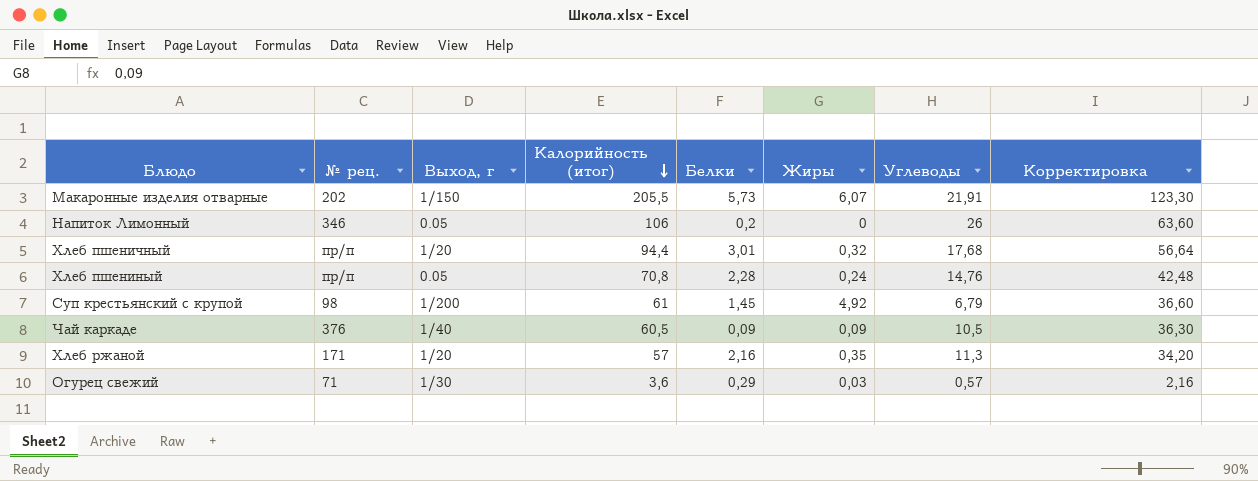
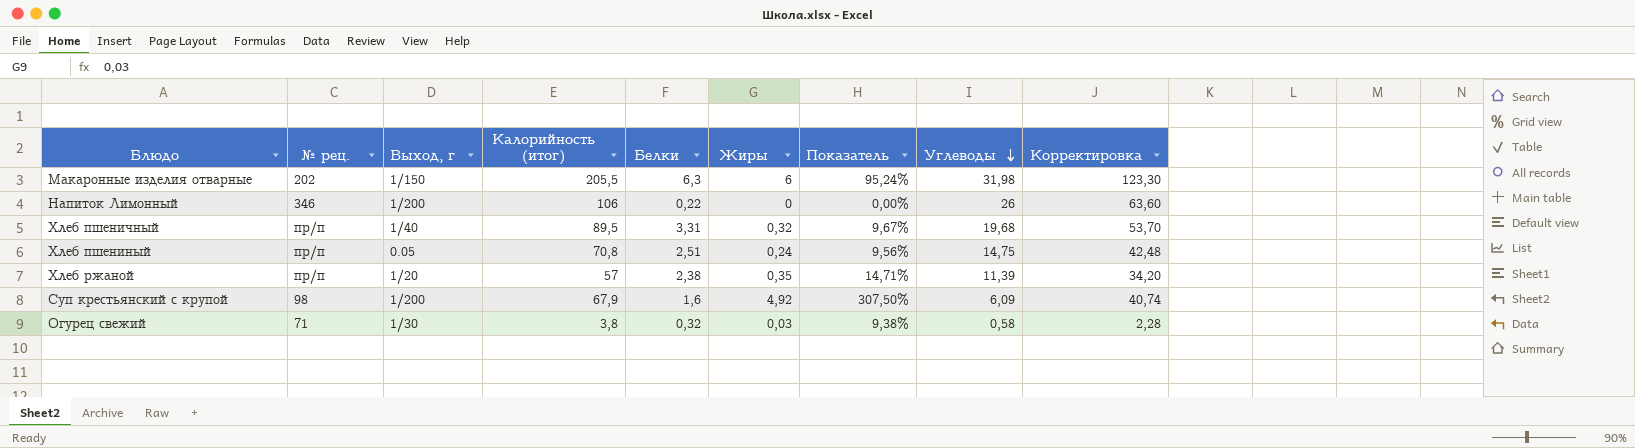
row order: Калорийность (итог) descending -> Углеводы descending
column Показатель | formula: none -> [Жиры] / [Белки]
row Чай каркаде: 376 | 1/40 | 60,5 | 0,09 | 0,09 | 10,5 | 36,30 -> none
Макаронные изделия отварные | Белки: 5,73 -> 6,3
Макаронные изделия отварные | Жиры: 6,07 -> 6
Макаронные изделия отварные | Углеводы: 21,91 -> 31,98
Напиток Лимонный | Выход, г: 0.05 -> 1/200
Напиток Лимонный | Белки: 0,2 -> 0,22
Хлеб пшеничный | Выход, г: 1/20 -> 1/40
Хлеб пшеничный | Калорийность (итог): 94,4 -> 89,5
Хлеб пшеничный | Белки: 3,01 -> 3,31
Хлеб пшеничный | Углеводы: 17,68 -> 19,68
Хлеб пшеничный | Корректировка: 56,64 -> 53,70
Хлеб пшениный | Белки: 2,28 -> 2,51
Хлеб пшениный | Углеводы: 14,76 -> 14,75
Хлеб ржаной | № рец.: 171 -> пр/п
Хлеб ржаной | Белки: 2,16 -> 2,38
Хлеб ржаной | Углеводы: 11,3 -> 11,39
Суп крестьянский с крупой | Калорийность (итог): 61 -> 67,9
Суп крестьянский с крупой | Белки: 1,45 -> 1,6
Суп крестьянский с крупой | Углеводы: 6,79 -> 6,09
Суп крестьянский с крупой | Корректировка: 36,60 -> 40,74
Огурец свежий | Калорийность (итог): 3,6 -> 3,8
Огурец свежий | Белки: 0,29 -> 0,32
Огурец свежий | Углеводы: 0,57 -> 0,58
Огурец свежий | Корректировка: 2,16 -> 2,28

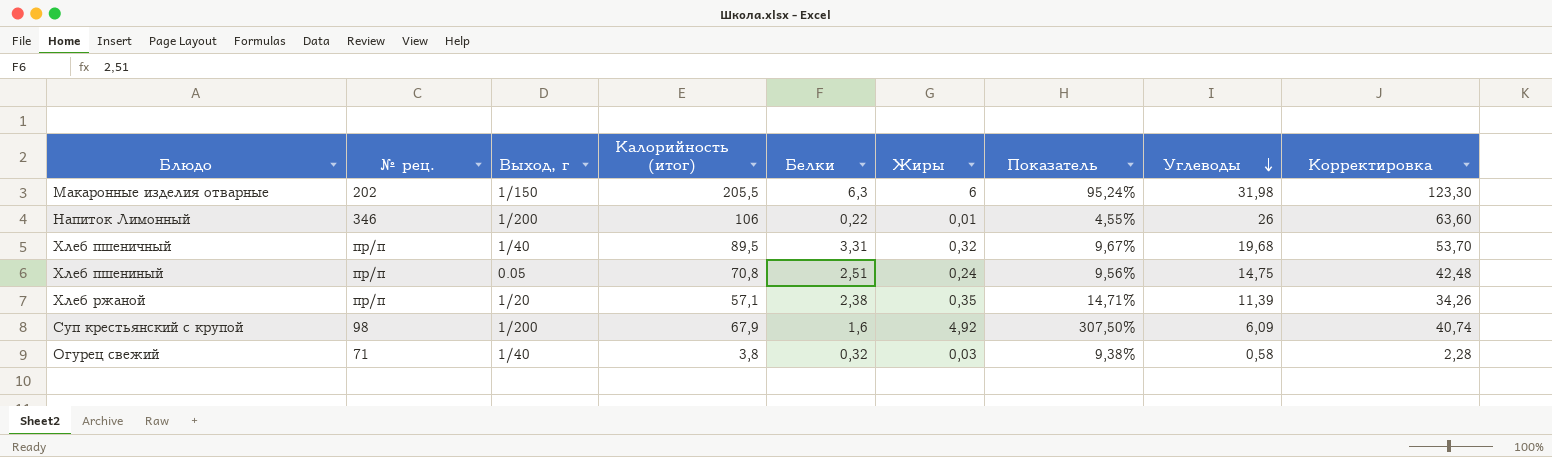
Напиток Лимонный | Жиры: 0 -> 0,01
Напиток Лимонный | Показатель: 0,00% -> 4,55%
Хлеб ржаной | Калорийность (итог): 57 -> 57,1
Хлеб ржаной | Корректировка: 34,20 -> 34,26
Огурец свежий | Выход, г: 1/30 -> 1/40

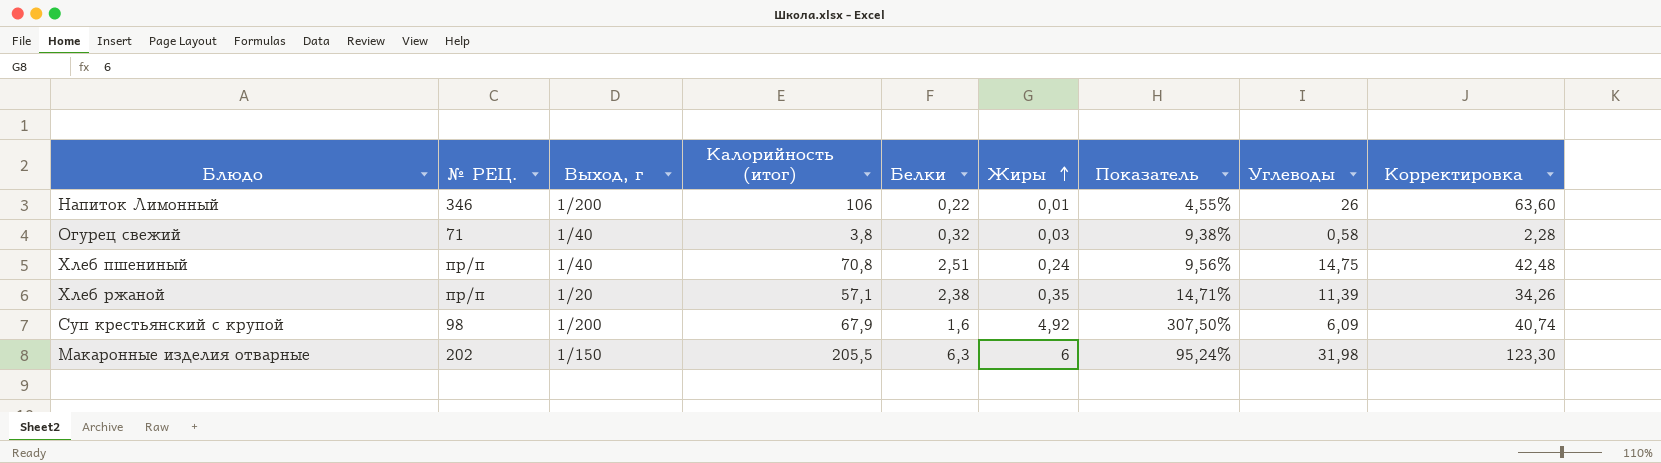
row order: Углеводы descending -> Жиры ascending
column name: № рец. -> № РЕЦ.
row Хлеб пшеничный: пр/п | 1/40 | 89,5 | 3,31 | 0,32 | 9,67% | 19,68 | 53,70 -> none
Хлеб пшениный | Выход, г: 0.05 -> 1/40

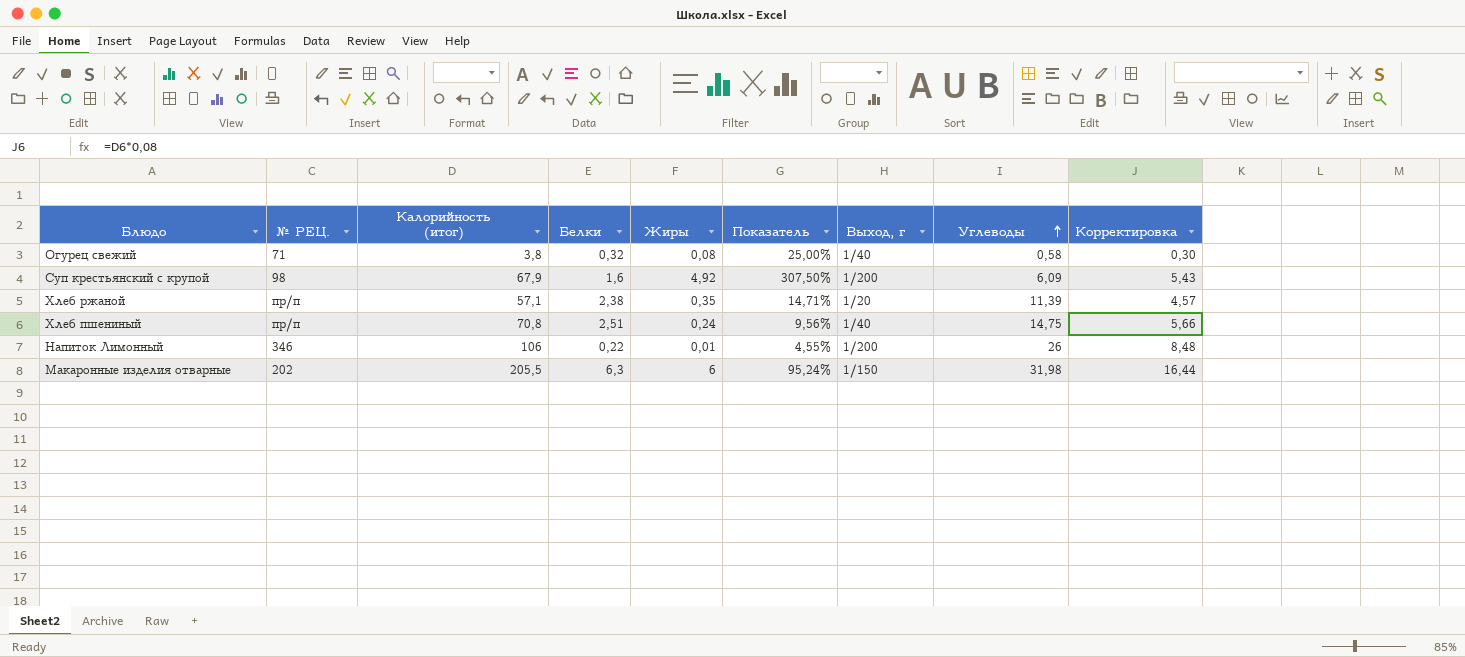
row order: Жиры ascending -> Углеводы ascending
column Выход, г | position: 3 -> 7
column Корректировка | formula: [Калорийность (итог)] * 0,6 -> [Калорийность (итог)] * 0,08
Огурец свежий | Жиры: 0,03 -> 0,08
Огурец свежий | Показатель: 9,38% -> 25,00%

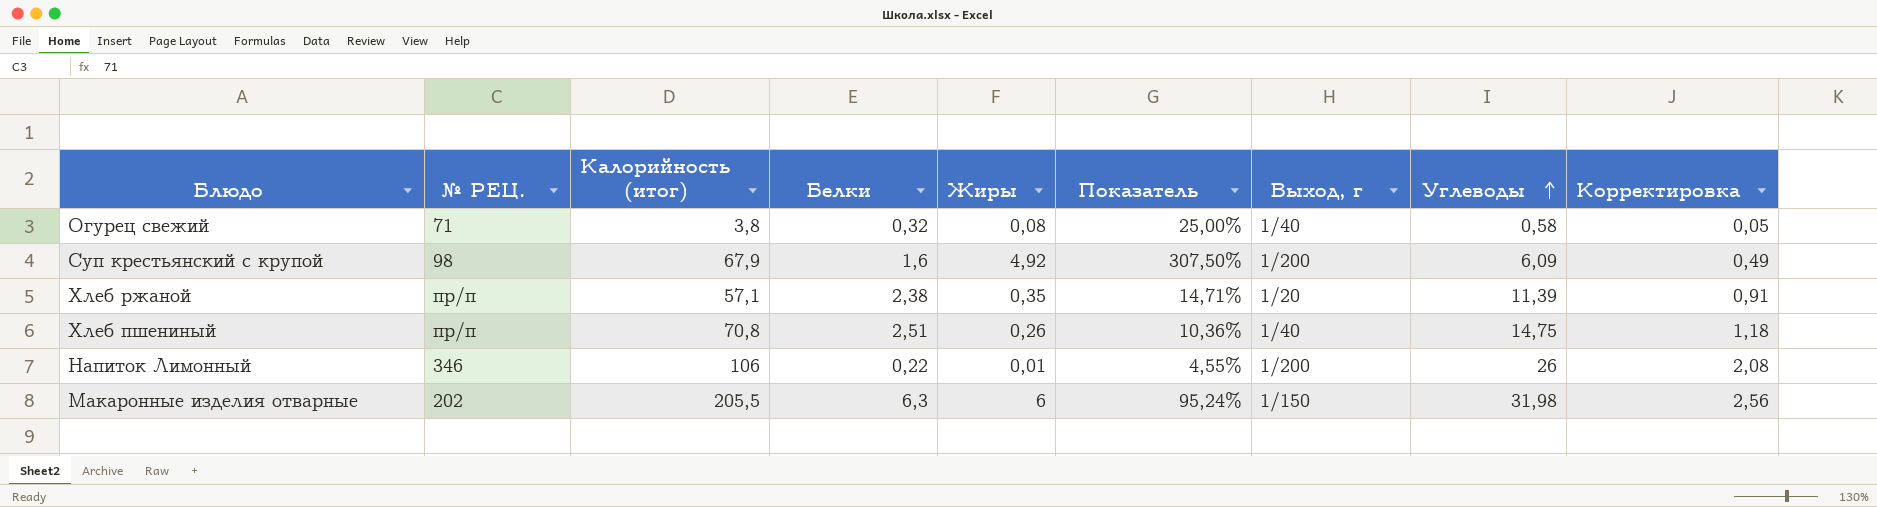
column Корректировка | formula: [Калорийность (итог)] * 0,08 -> [Углеводы] * 0,08
Хлеб пшениный | Жиры: 0,24 -> 0,26
Хлеб пшениный | Показатель: 9,56% -> 10,36%

